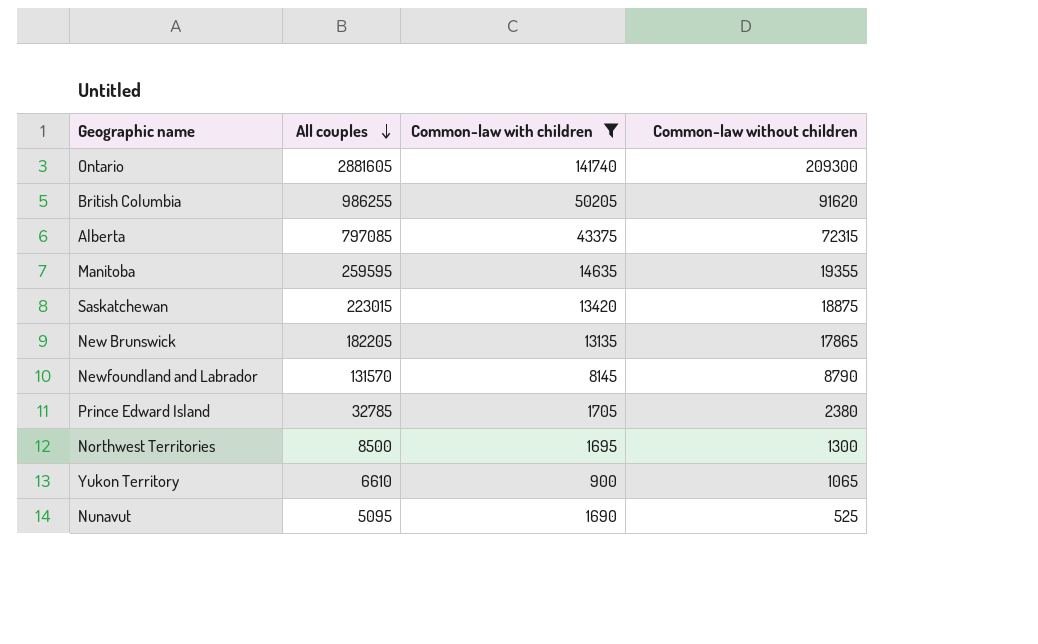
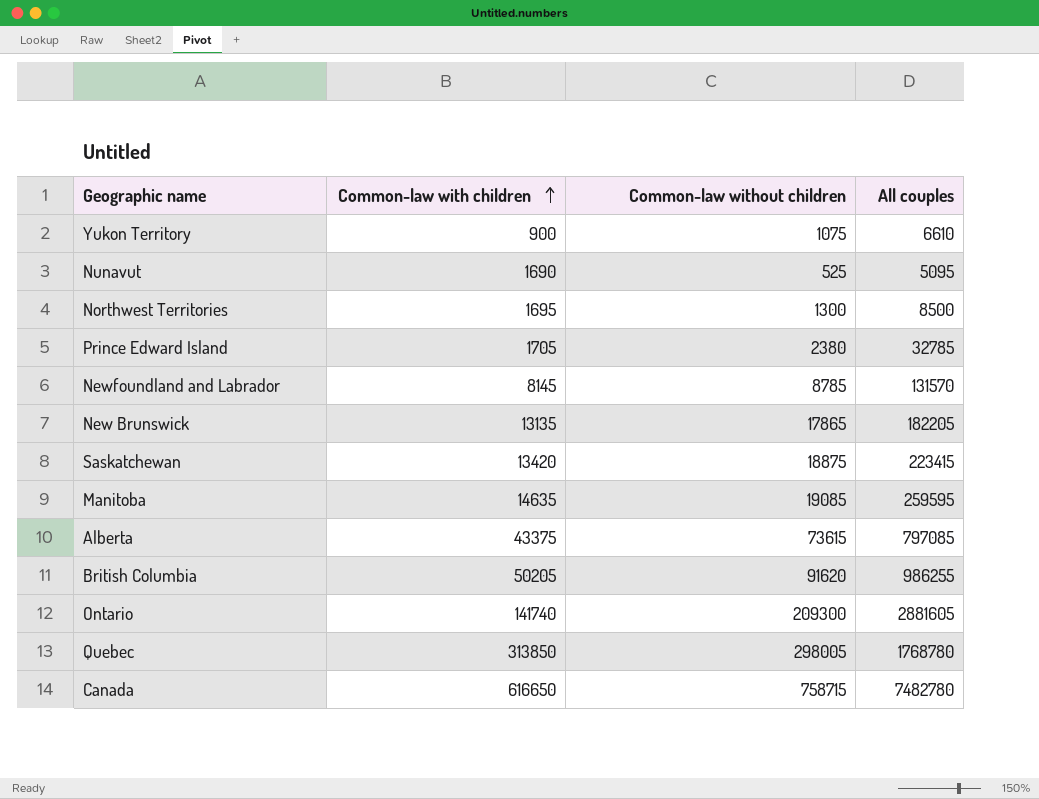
filter: Common-law with children <= 141740 -> none
row order: All couples descending -> Common-law with children ascending
column All couples | position: 2 -> 4
Yukon Territory | Common-law without children: 1065 -> 1075
Newfoundland and Labrador | Common-law without children: 8790 -> 8785
Saskatchewan | All couples: 223015 -> 223415
Manitoba | Common-law without children: 19355 -> 19085
Alberta | Common-law without children: 72315 -> 73615

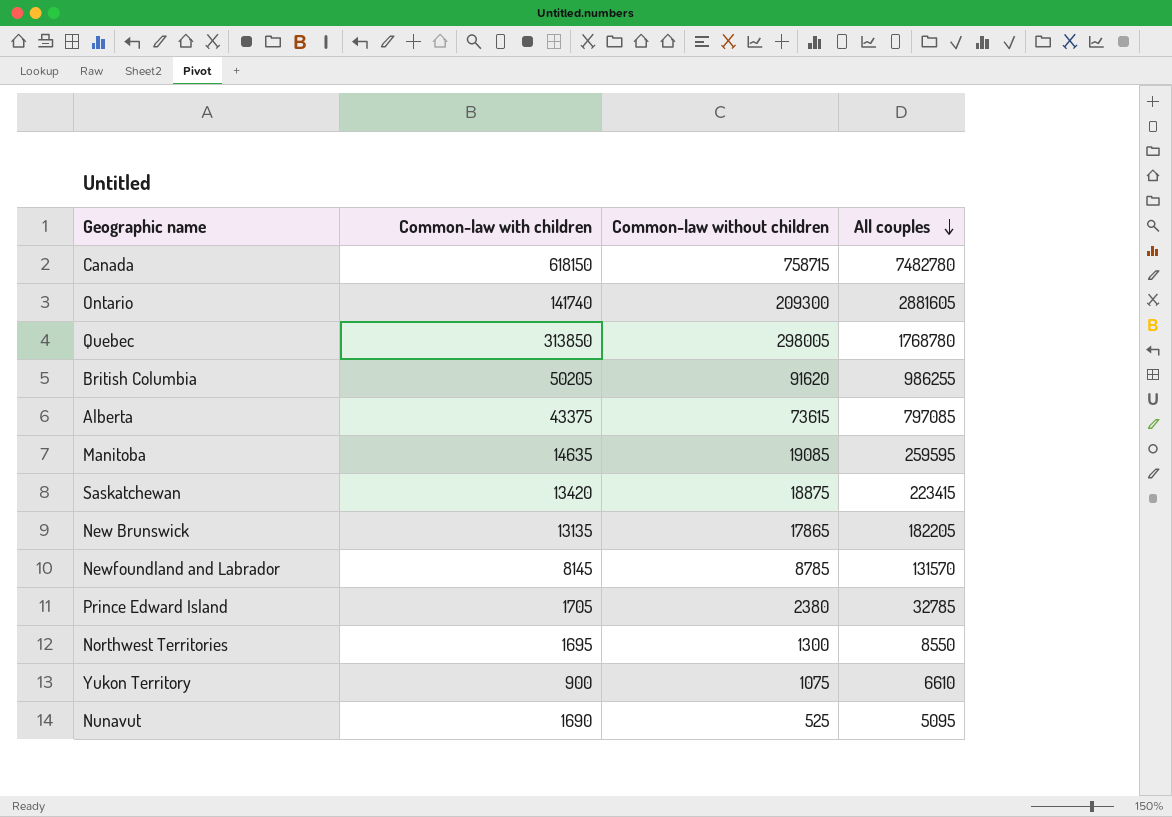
row order: Common-law with children ascending -> All couples descending
Canada | Common-law with children: 616650 -> 618150
Northwest Territories | All couples: 8500 -> 8550

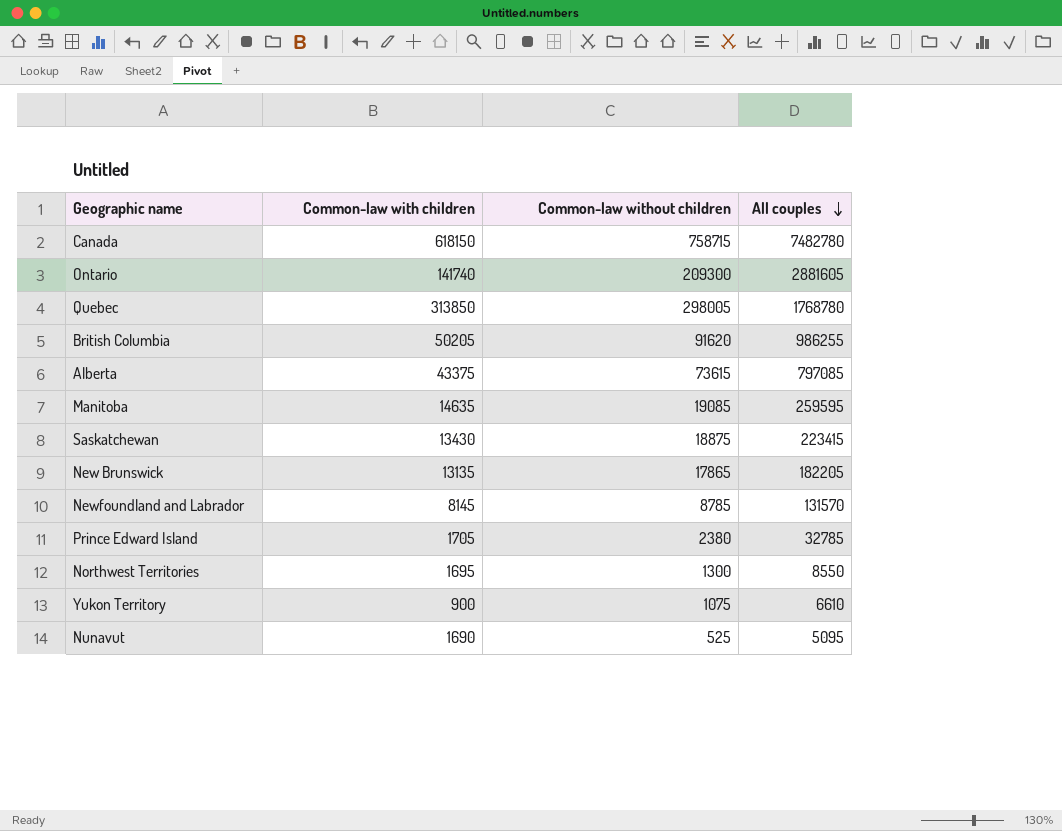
Saskatchewan | Common-law with children: 13420 -> 13430

